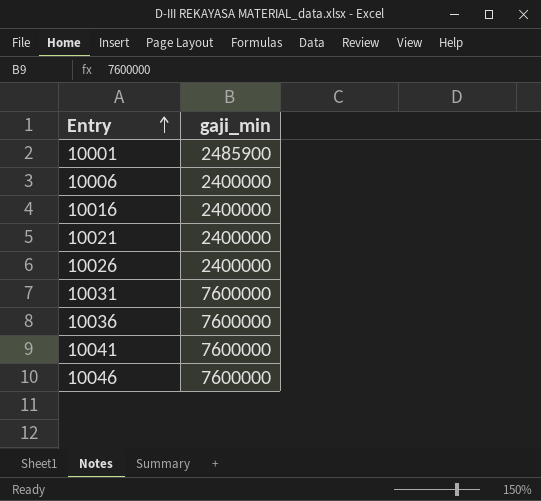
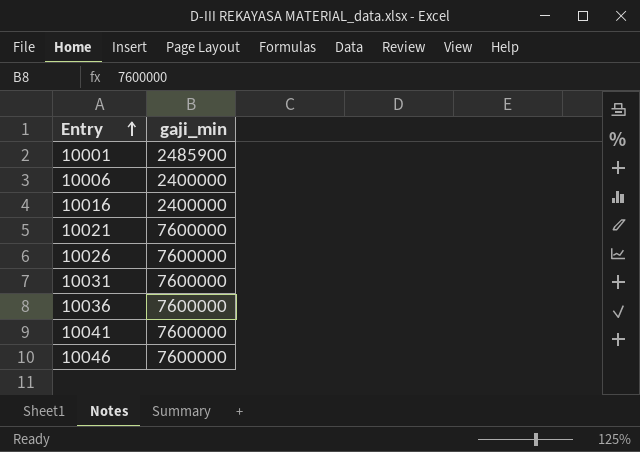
10021 | gaji_min: 2400000 -> 7600000
10026 | gaji_min: 2400000 -> 7600000

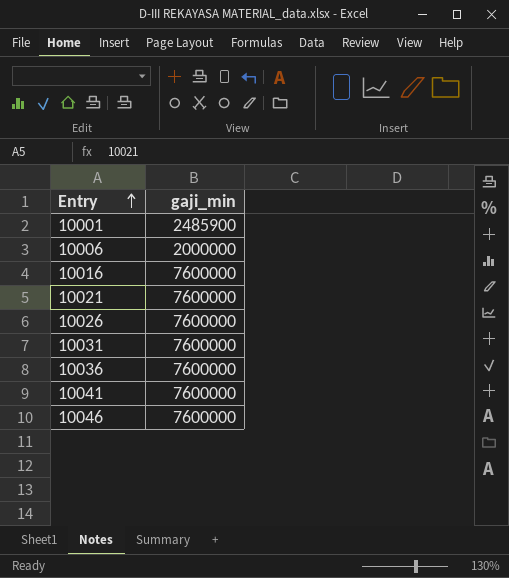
10006 | gaji_min: 2400000 -> 2000000
10016 | gaji_min: 2400000 -> 7600000

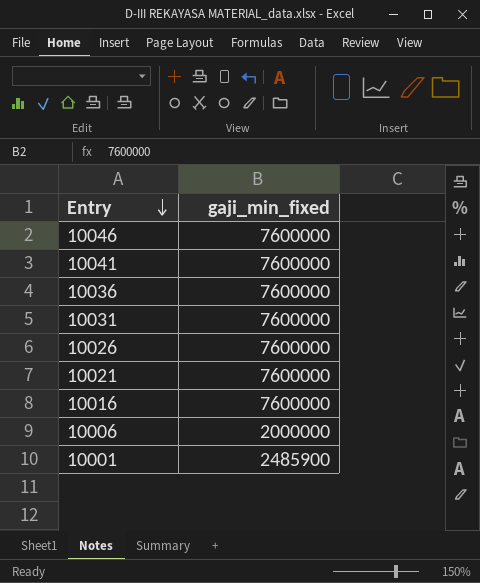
row order: Entry ascending -> Entry descending
column name: gaji_min -> gaji_min_fixed

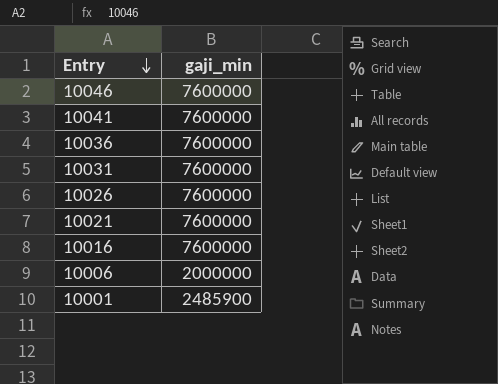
column name: gaji_min_fixed -> gaji_min

